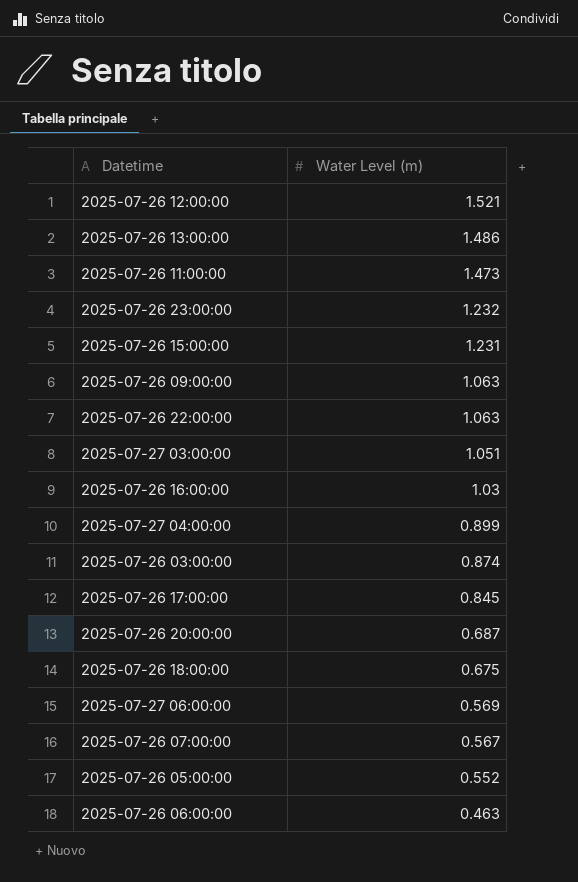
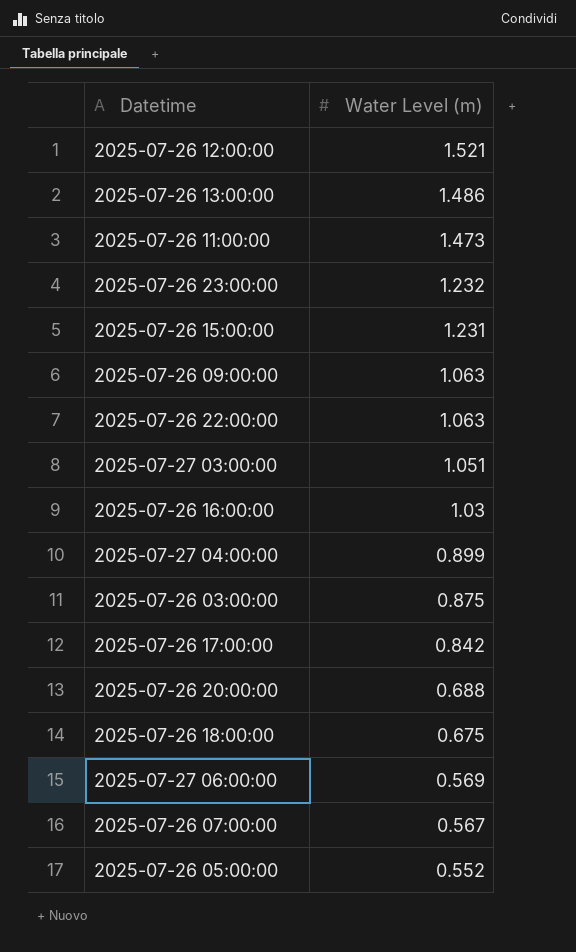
row 2025-07-26 06:00:00: 0.463 -> none
2025-07-26 03:00:00 | Water Level (m): 0.874 -> 0.875
2025-07-26 17:00:00 | Water Level (m): 0.845 -> 0.842
2025-07-26 20:00:00 | Water Level (m): 0.687 -> 0.688

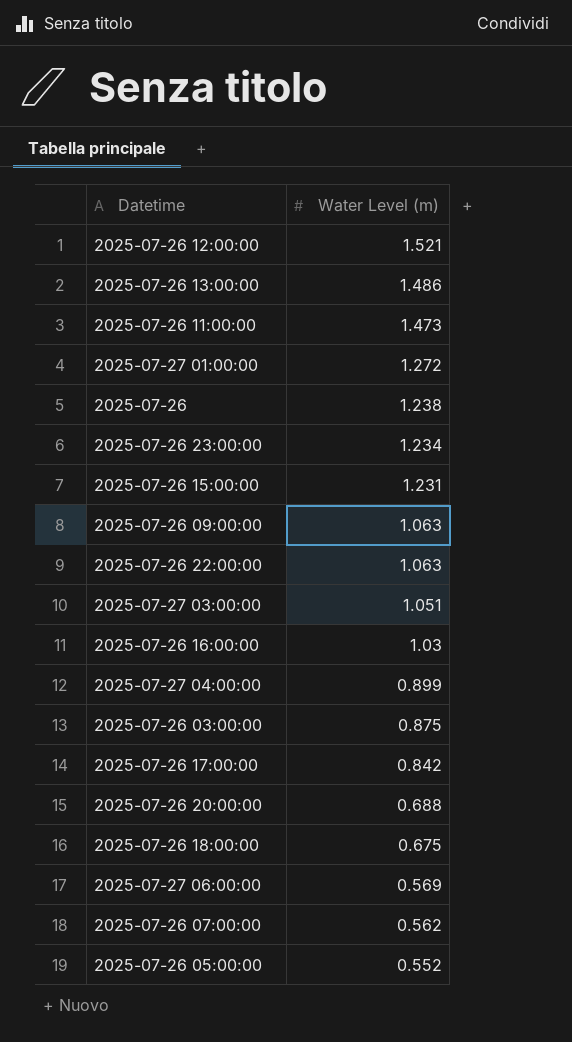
row 2025-07-27 01:00:00: none -> 1.272
row 2025-07-26: none -> 1.238
2025-07-26 23:00:00 | Water Level (m): 1.232 -> 1.234
2025-07-26 07:00:00 | Water Level (m): 0.567 -> 0.562

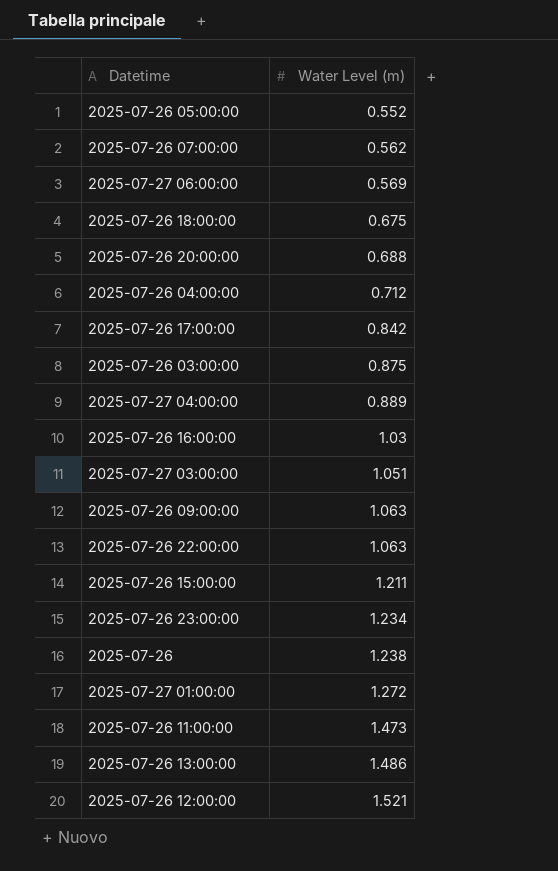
row order: Water Level (m) descending -> Water Level (m) ascending
row 2025-07-26 04:00:00: none -> 0.712
2025-07-27 04:00:00 | Water Level (m): 0.899 -> 0.889
2025-07-26 15:00:00 | Water Level (m): 1.231 -> 1.211

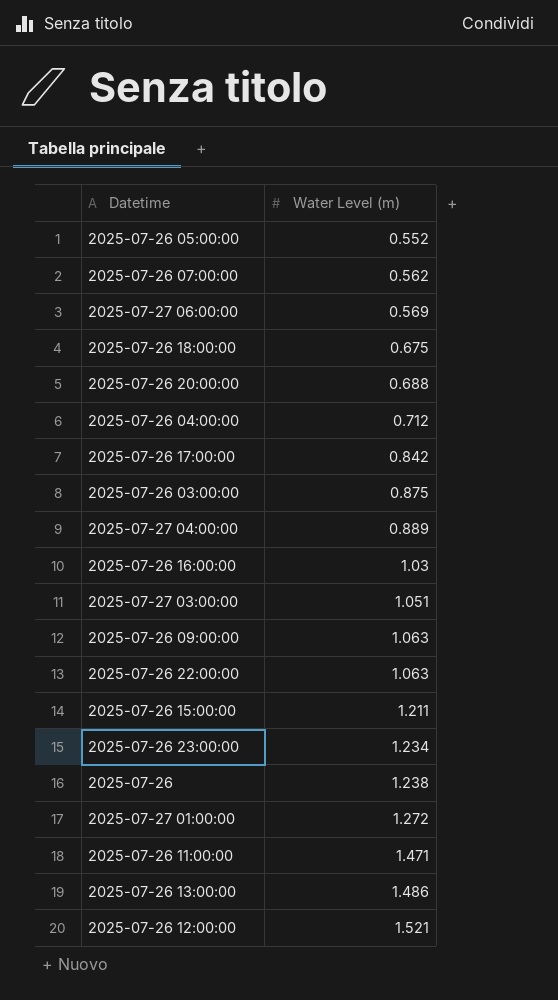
2025-07-26 11:00:00 | Water Level (m): 1.473 -> 1.471

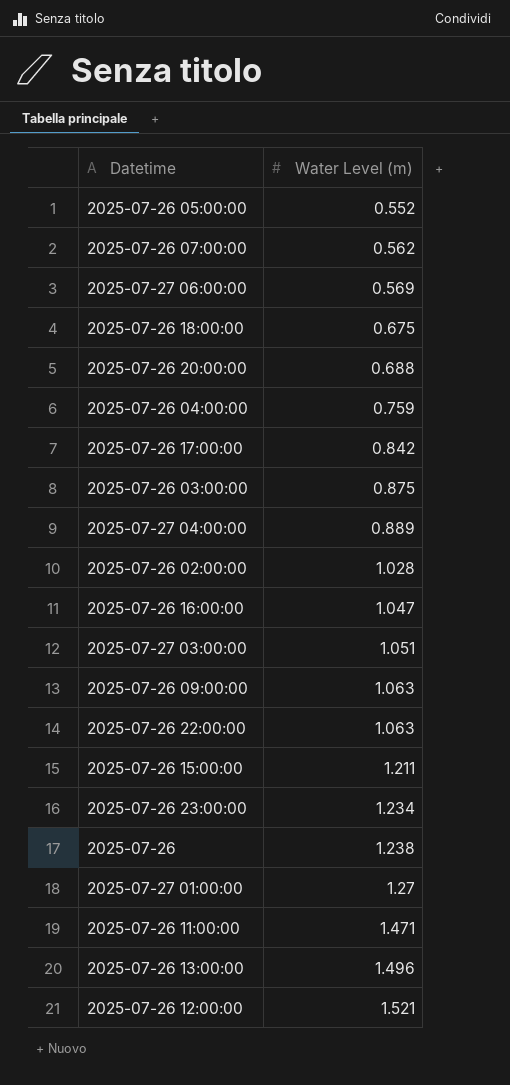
2025-07-26 04:00:00 | Water Level (m): 0.712 -> 0.759
row 2025-07-26 02:00:00: none -> 1.028
2025-07-26 16:00:00 | Water Level (m): 1.03 -> 1.047
2025-07-27 01:00:00 | Water Level (m): 1.272 -> 1.27
2025-07-26 13:00:00 | Water Level (m): 1.486 -> 1.496

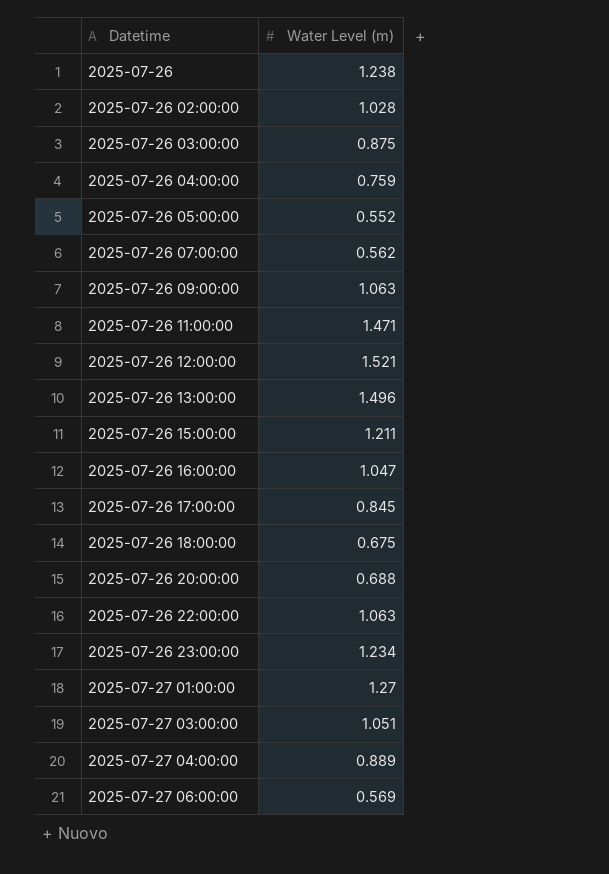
row order: Water Level (m) ascending -> Datetime ascending
2025-07-26 17:00:00 | Water Level (m): 0.842 -> 0.845

